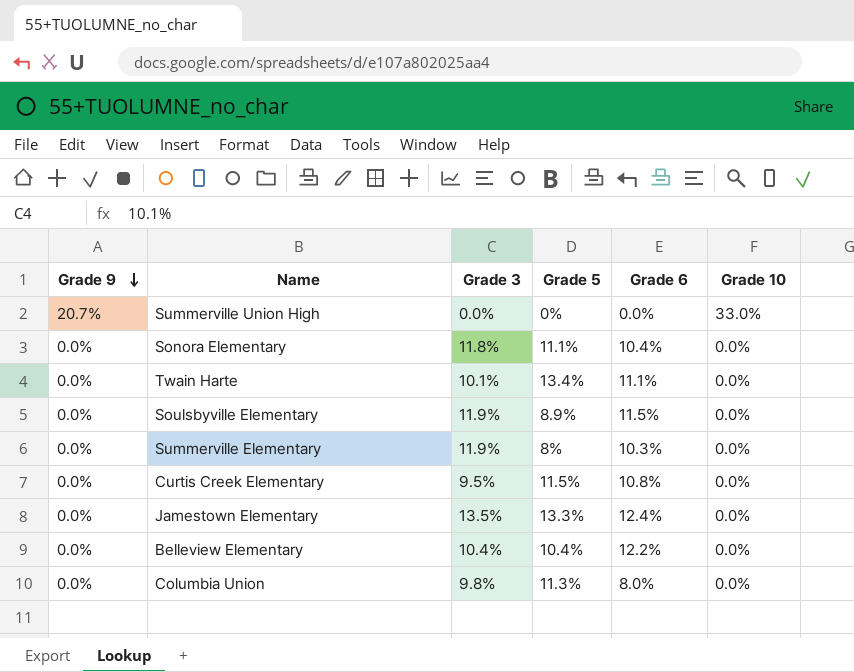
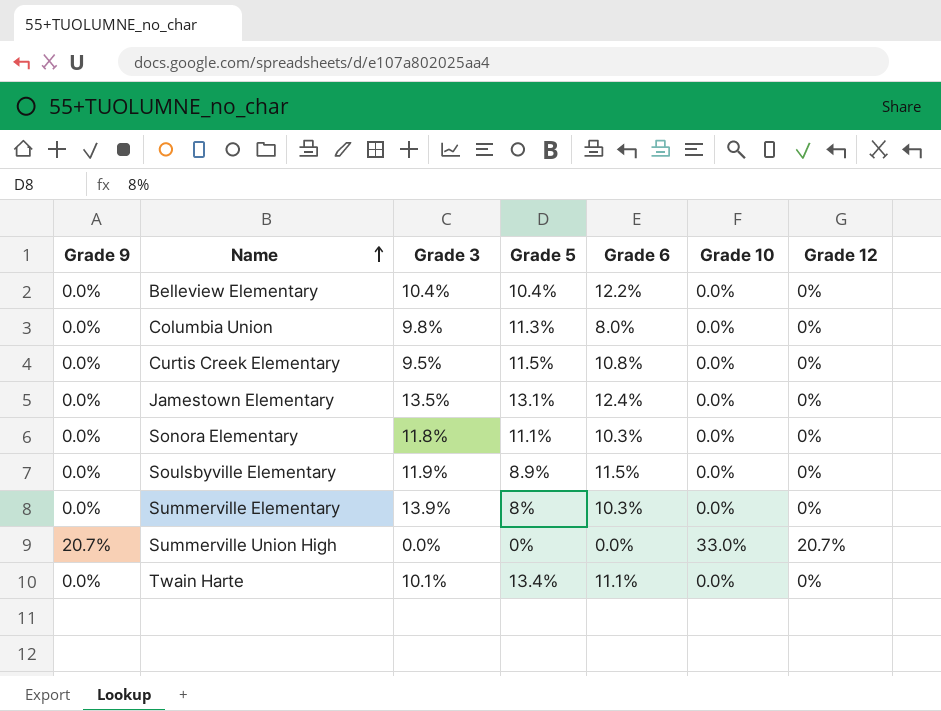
row order: Grade 9 descending -> Name ascending
column Grade 12 | position: none -> 7
Jamestown Elementary | Grade 5: 13.3% -> 13.1%
Sonora Elementary | Grade 6: 10.4% -> 10.3%
Summerville Elementary | Grade 3: 11.9% -> 13.9%

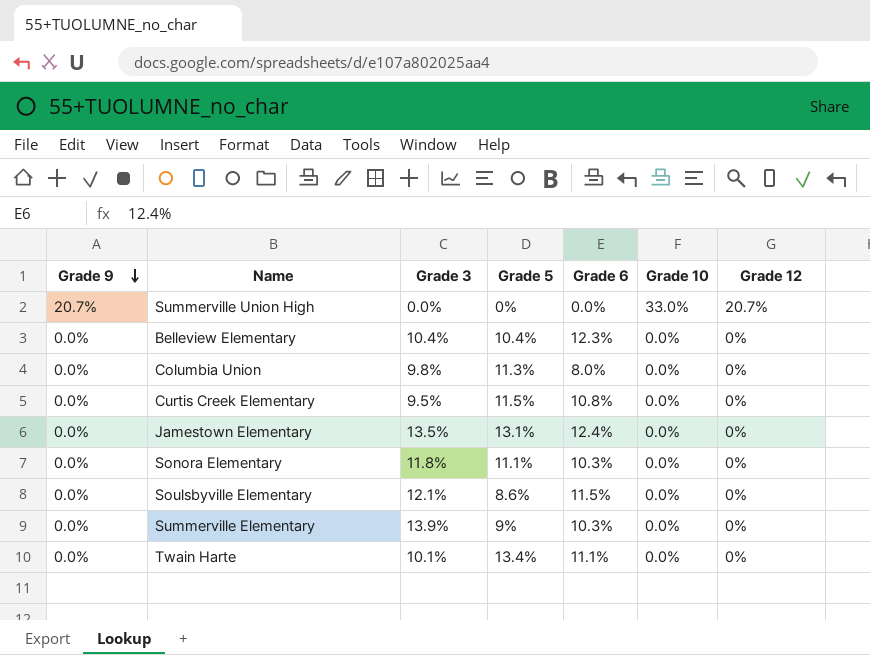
row order: Name ascending -> Grade 9 descending
Belleview Elementary | Grade 6: 12.2% -> 12.3%
Soulsbyville Elementary | Grade 3: 11.9% -> 12.1%
Soulsbyville Elementary | Grade 5: 8.9% -> 8.6%
Summerville Elementary | Grade 5: 8% -> 9%

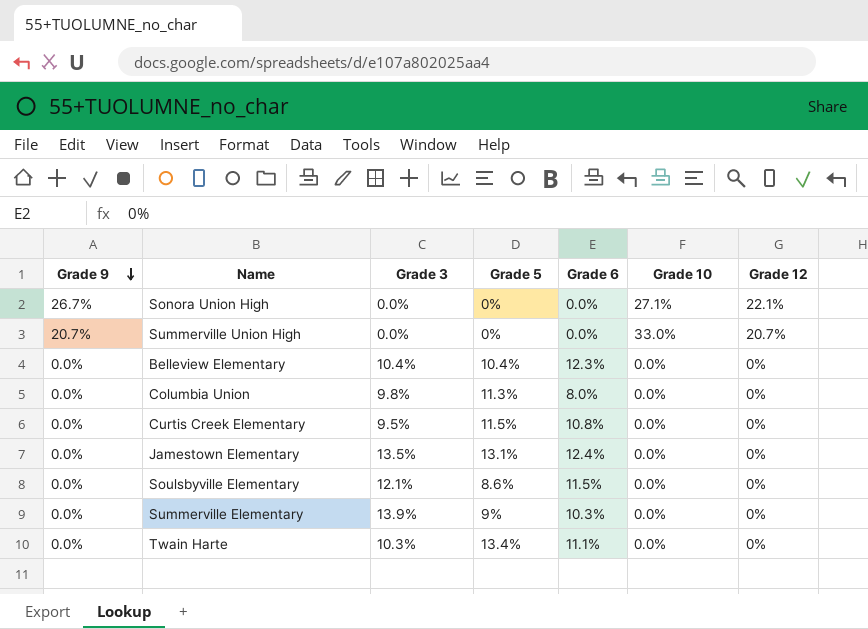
row Sonora Elementary: 0.0% | 11.8% | 11.1% | 10.3% | 0.0% | 0% -> none
row Sonora Union High: none -> 26.7% | 0.0% | 0% | 0.0% | 27.1% | 22.1%
Twain Harte | Grade 3: 10.1% -> 10.3%

